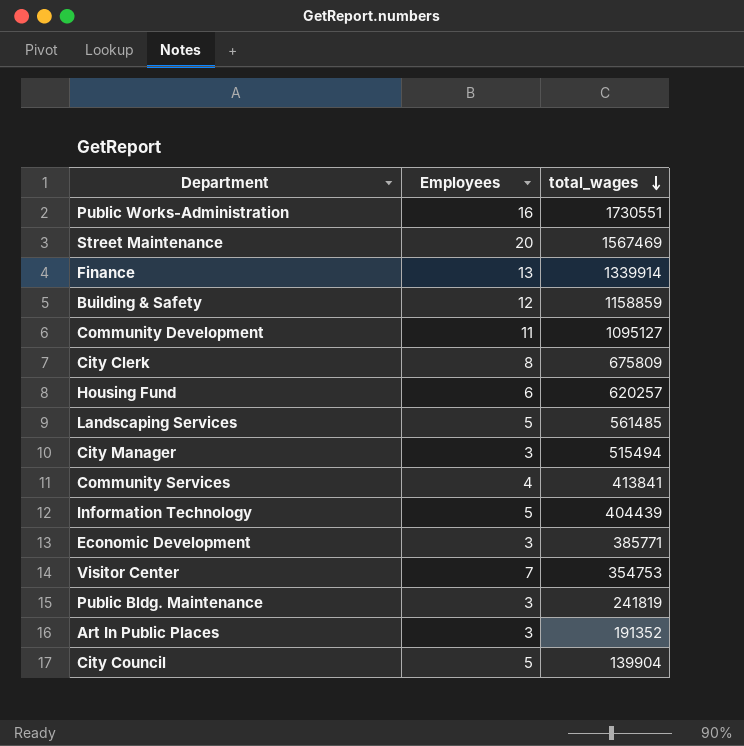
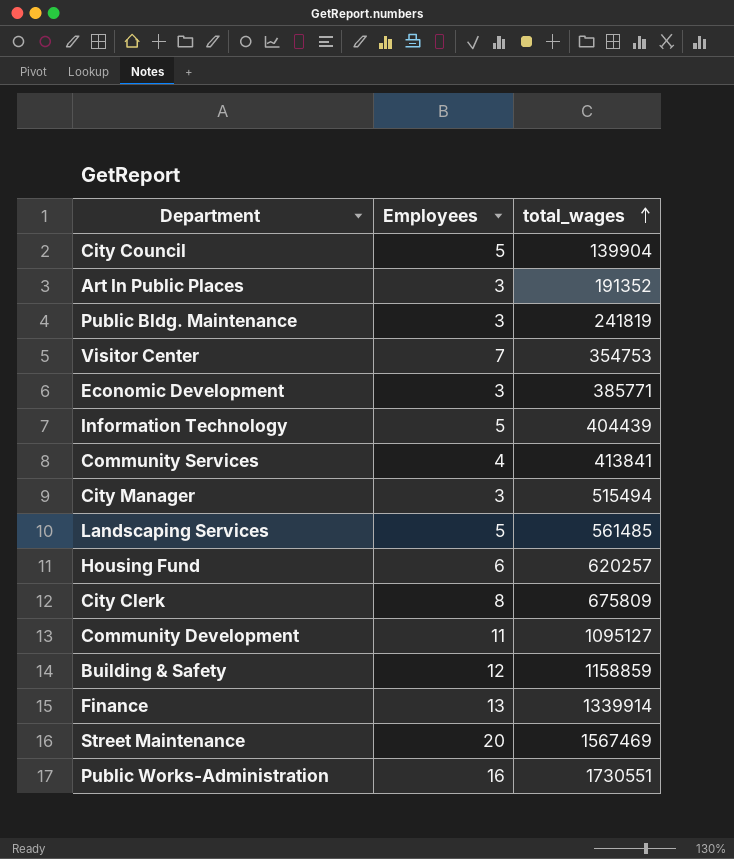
row order: total_wages descending -> total_wages ascending

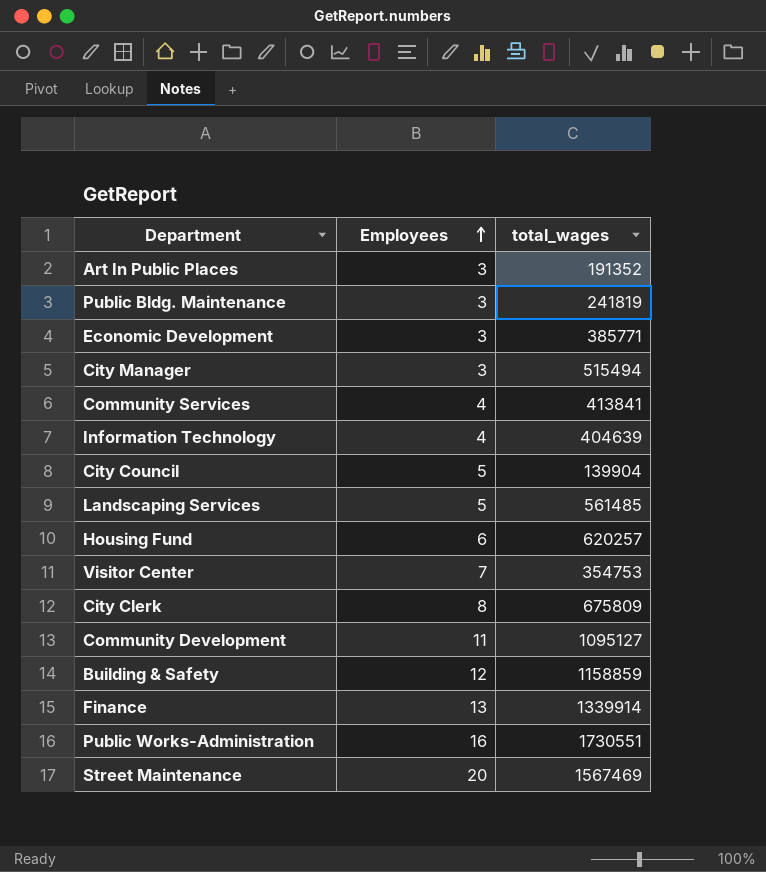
row order: total_wages ascending -> Employees ascending
Information Technology | Employees: 5 -> 4
Information Technology | total_wages: 404439 -> 404639

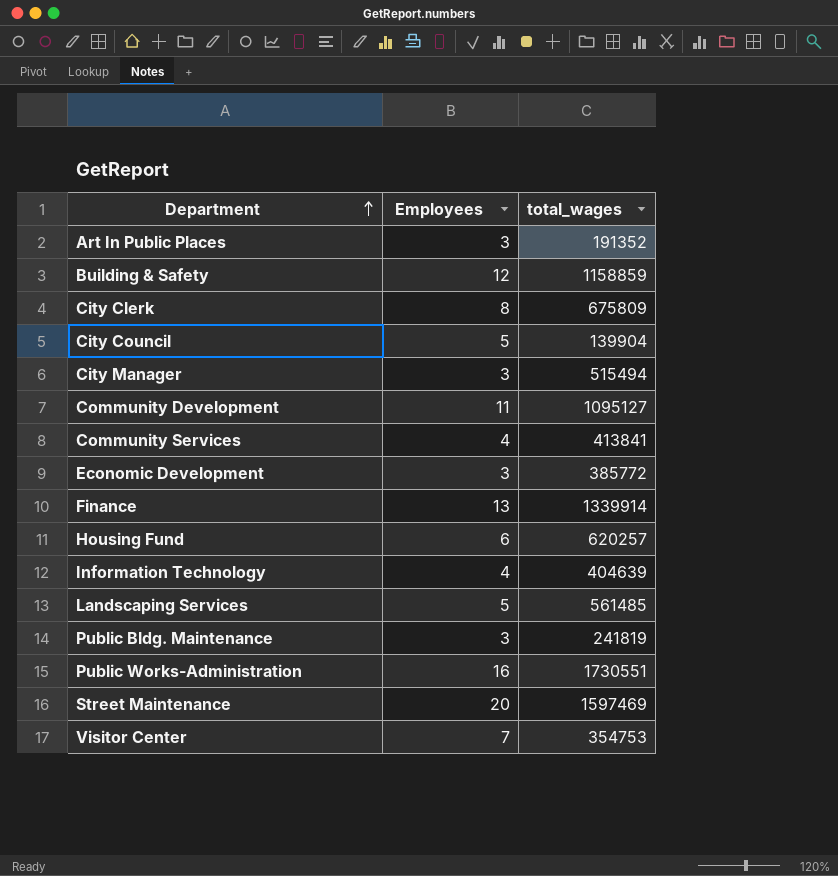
row order: Employees ascending -> Department ascending
Economic Development | total_wages: 385771 -> 385772
Street Maintenance | total_wages: 1567469 -> 1597469

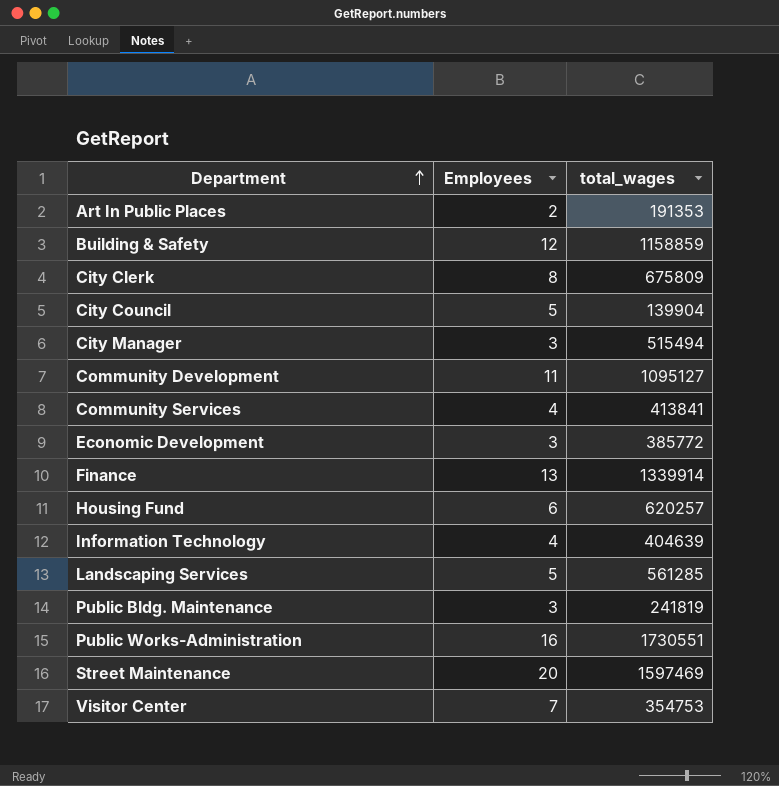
Art In Public Places | Employees: 3 -> 2
Art In Public Places | total_wages: 191352 -> 191353
Landscaping Services | total_wages: 561485 -> 561285

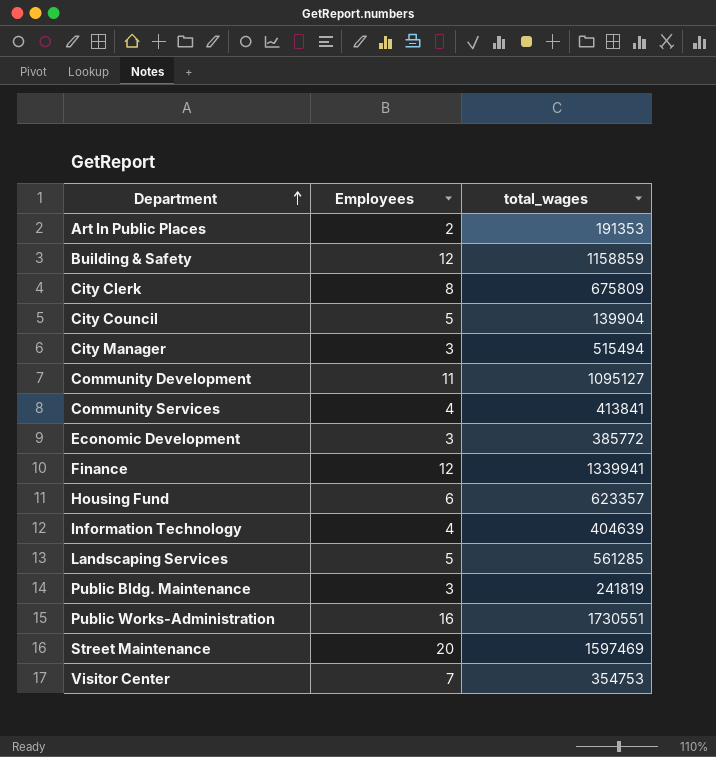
Finance | Employees: 13 -> 12
Finance | total_wages: 1339914 -> 1339941
Housing Fund | total_wages: 620257 -> 623357

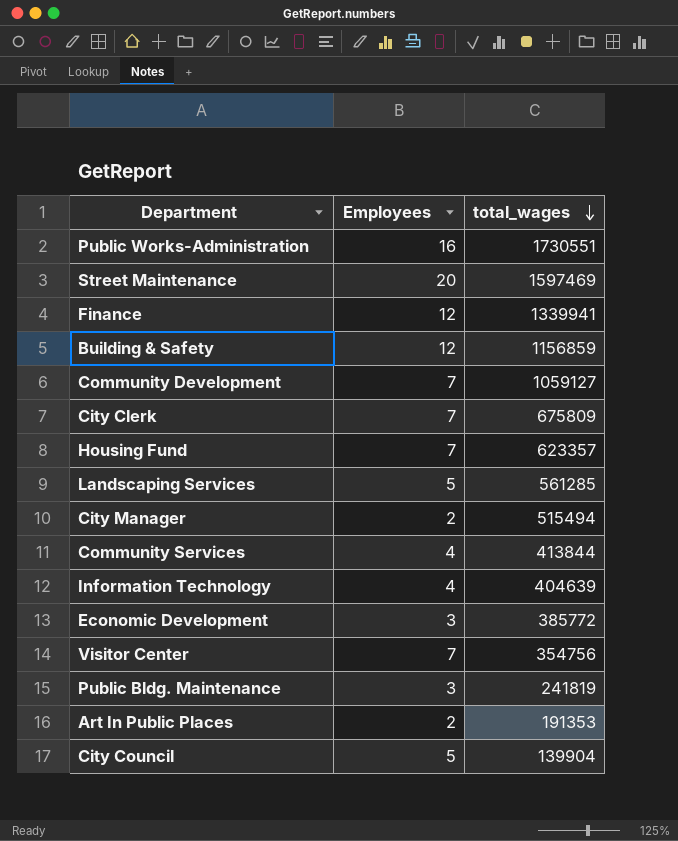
row order: Department ascending -> total_wages descending
Building & Safety | total_wages: 1158859 -> 1156859
Community Development | Employees: 11 -> 7
Community Development | total_wages: 1095127 -> 1059127
City Clerk | Employees: 8 -> 7
Housing Fund | Employees: 6 -> 7
City Manager | Employees: 3 -> 2
Community Services | total_wages: 413841 -> 413844
Visitor Center | total_wages: 354753 -> 354756

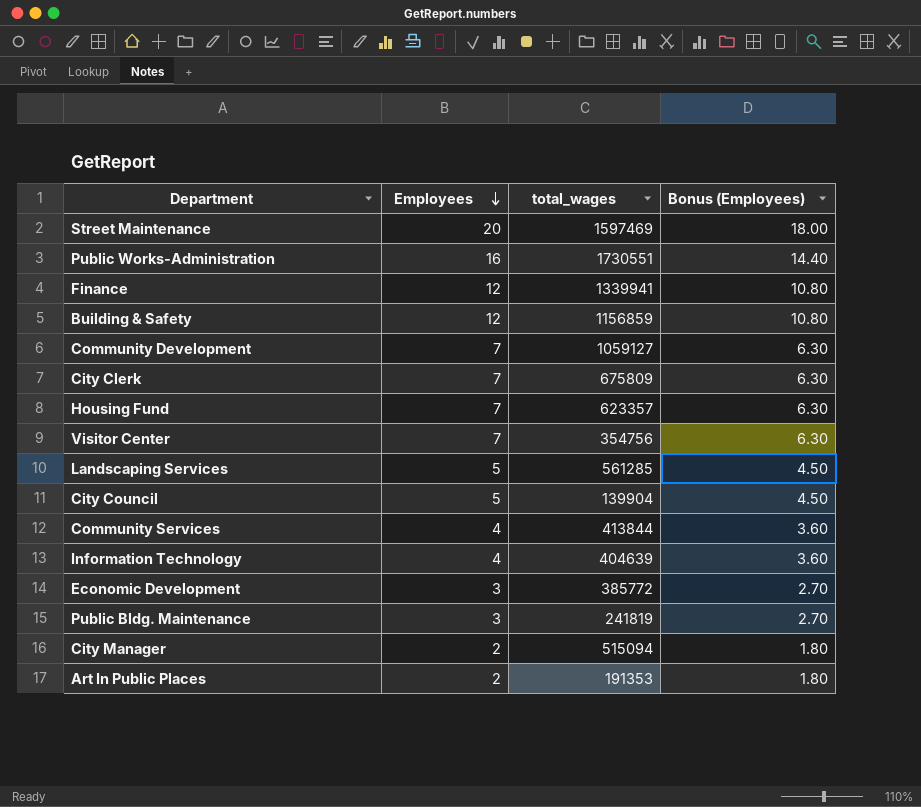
row order: total_wages descending -> Employees descending
column Bonus (Employees) | formula: none -> [Employees] * 0.9
City Manager | total_wages: 515494 -> 515094

